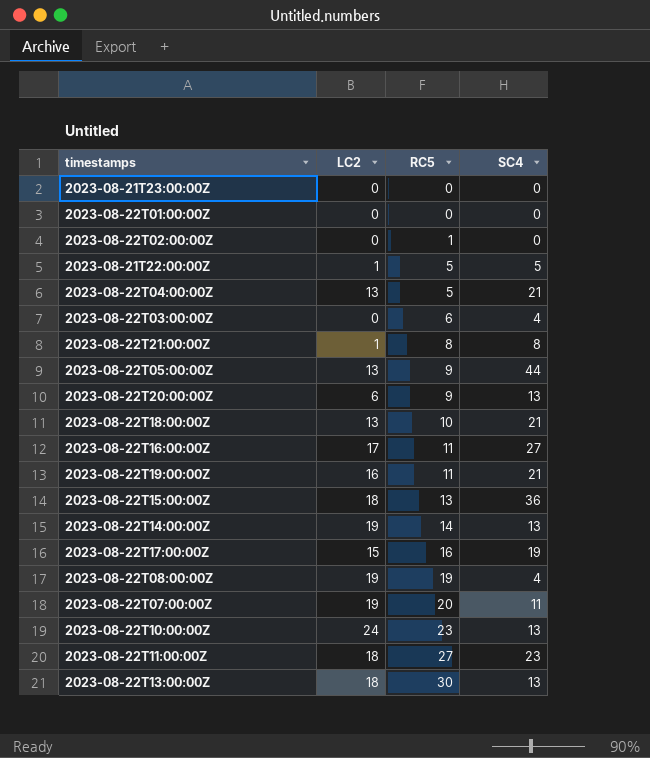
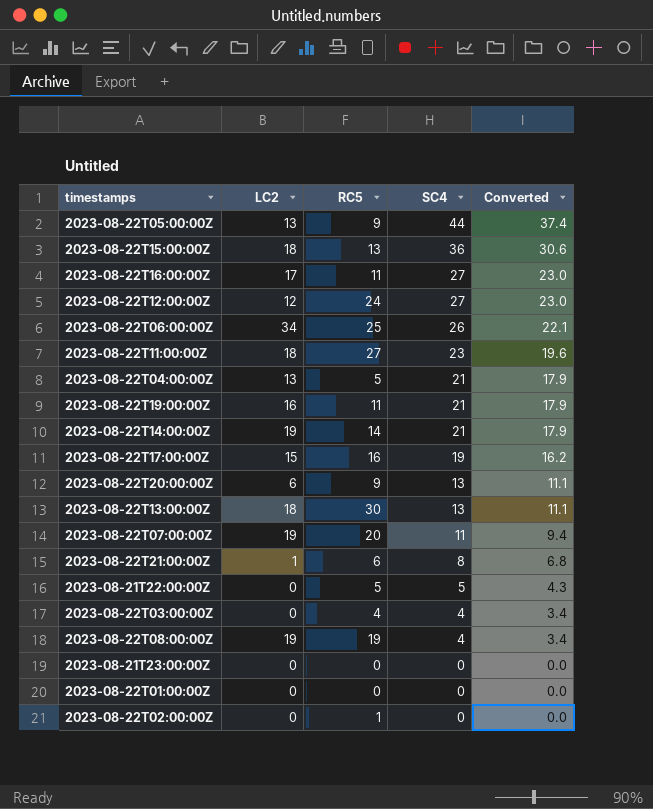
row order: RC5 ascending -> SC4 descending
column Converted | formula: none -> [SC4] * 0.85
row 2023-08-22T18:00:00Z: 13 | 10 | 21 -> none
row 2023-08-22T10:00:00Z: 24 | 23 | 13 -> none
row 2023-08-22T12:00:00Z: none -> 12 | 24 | 27 | 23.0
row 2023-08-22T06:00:00Z: none -> 34 | 25 | 26 | 22.1
2023-08-22T14:00:00Z | SC4: 13 -> 21
2023-08-22T21:00:00Z | RC5: 8 -> 6
2023-08-21T22:00:00Z | LC2: 1 -> 0
2023-08-22T03:00:00Z | RC5: 6 -> 4

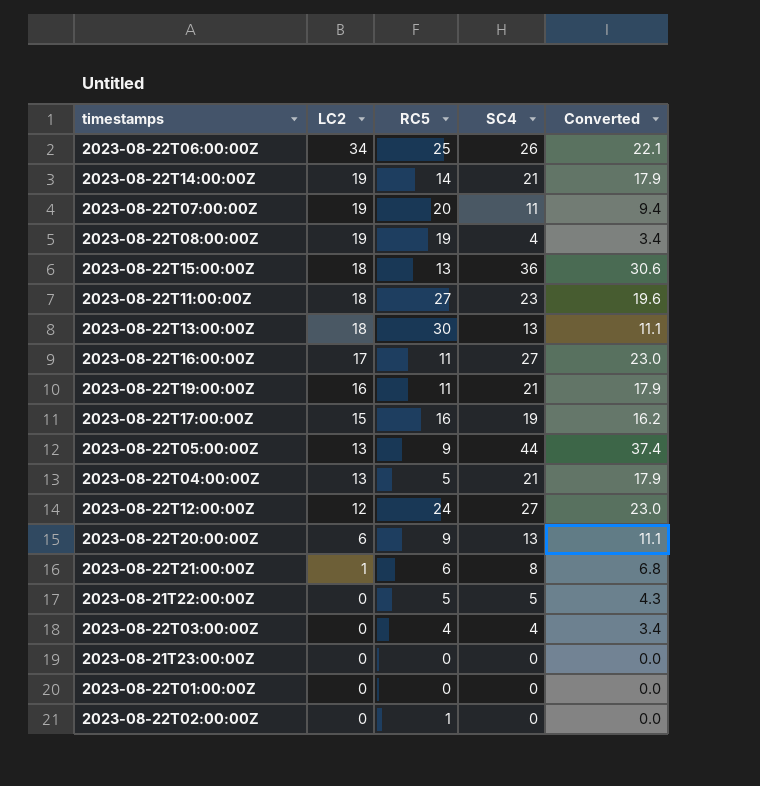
row order: SC4 descending -> LC2 descending

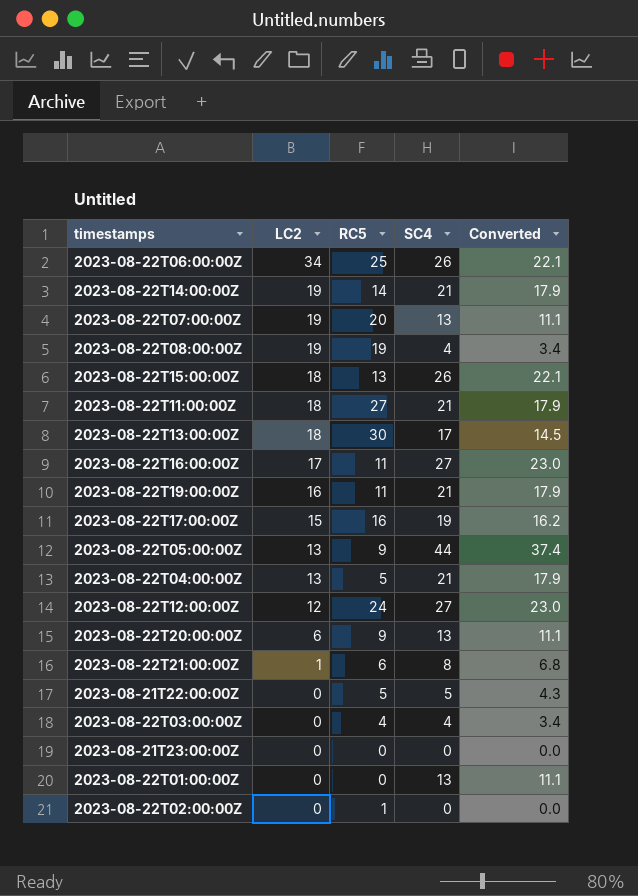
2023-08-22T07:00:00Z | SC4: 11 -> 13
2023-08-22T07:00:00Z | Converted: 9.4 -> 11.1
2023-08-22T15:00:00Z | SC4: 36 -> 26
2023-08-22T15:00:00Z | Converted: 30.6 -> 22.1
2023-08-22T11:00:00Z | SC4: 23 -> 21
2023-08-22T11:00:00Z | Converted: 19.6 -> 17.9
2023-08-22T13:00:00Z | SC4: 13 -> 17
2023-08-22T13:00:00Z | Converted: 11.1 -> 14.5
2023-08-22T01:00:00Z | SC4: 0 -> 13
2023-08-22T01:00:00Z | Converted: 0.0 -> 11.1

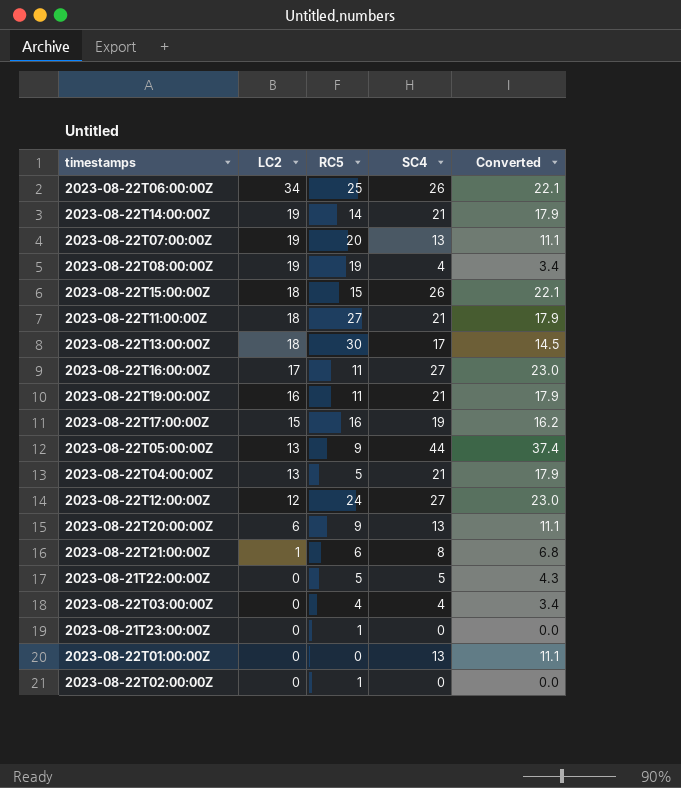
2023-08-22T15:00:00Z | RC5: 13 -> 15
2023-08-21T23:00:00Z | RC5: 0 -> 1

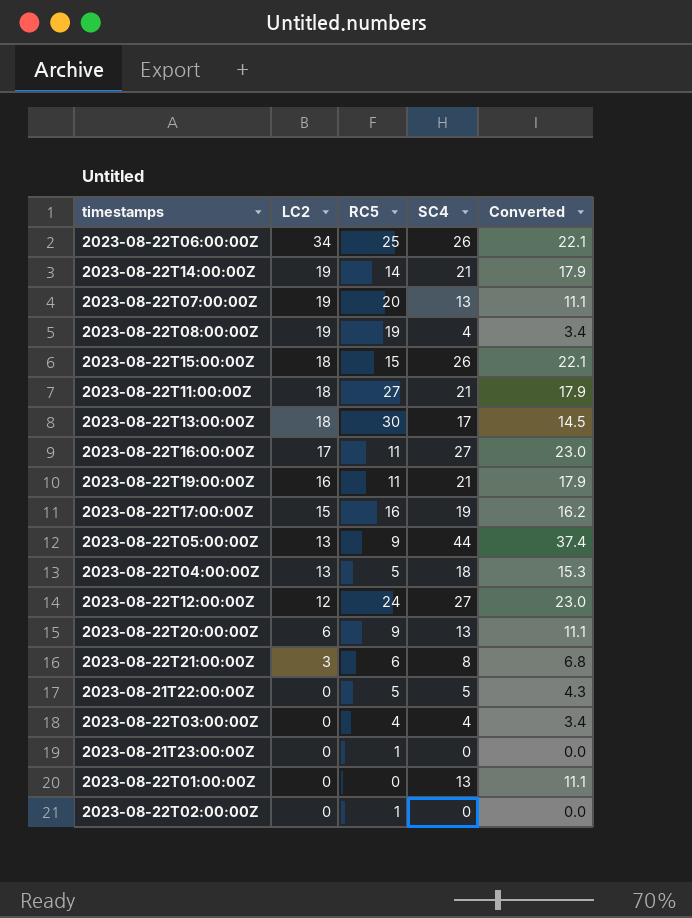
2023-08-22T04:00:00Z | SC4: 21 -> 18
2023-08-22T04:00:00Z | Converted: 17.9 -> 15.3
2023-08-22T21:00:00Z | LC2: 1 -> 3

